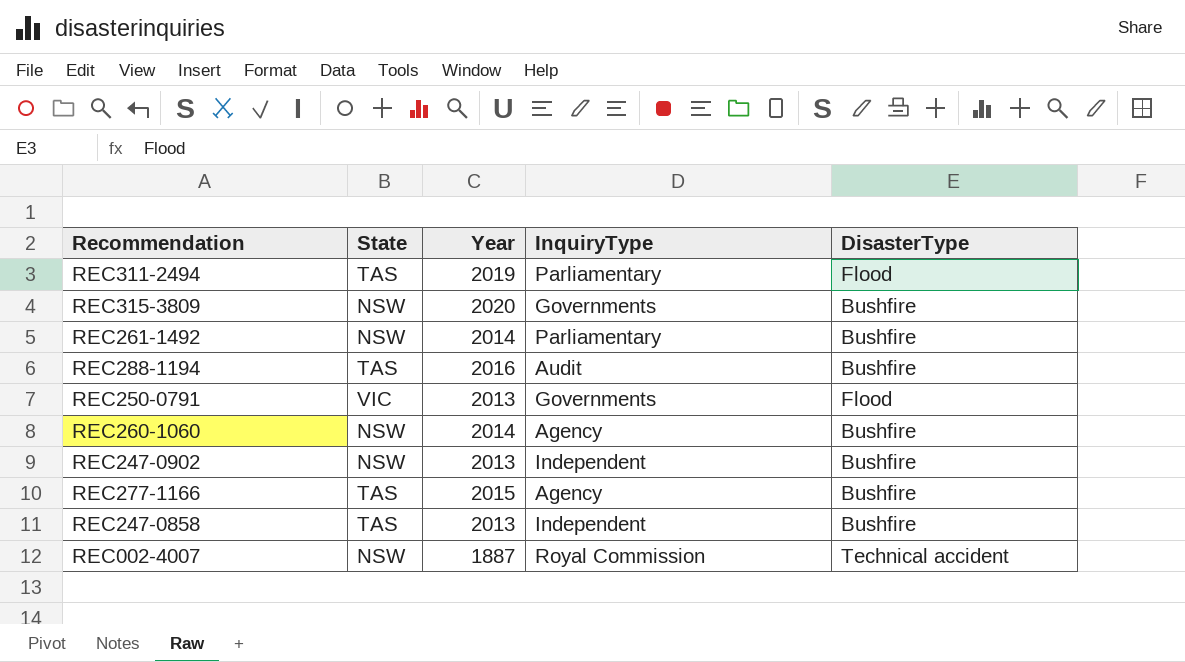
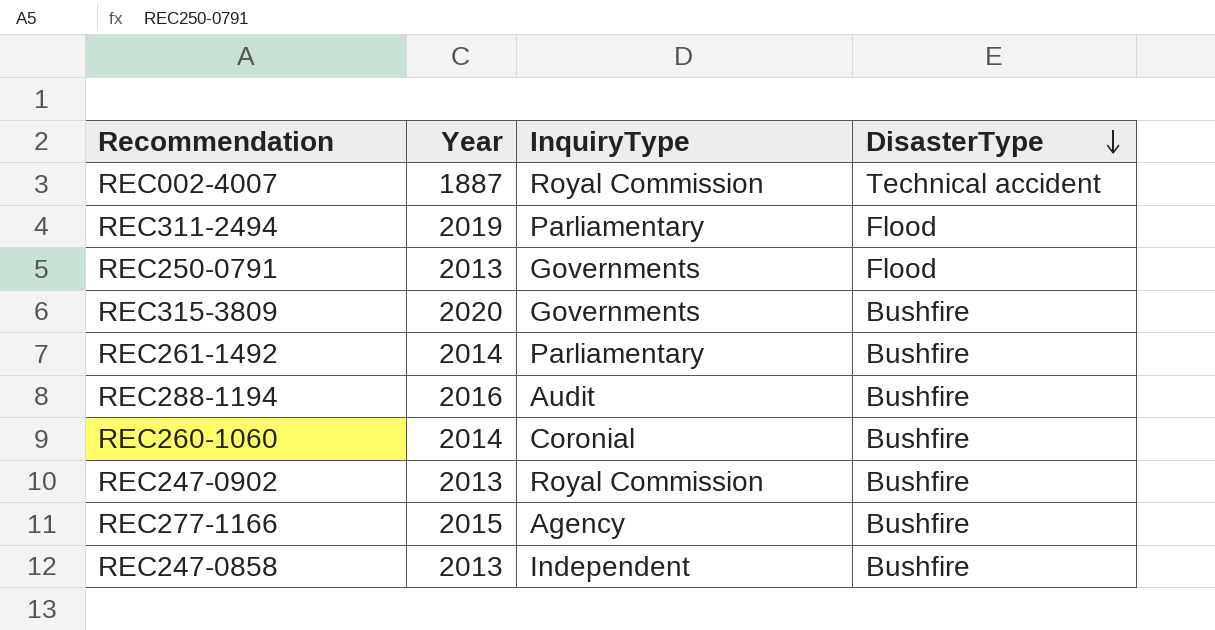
row order: none -> DisasterType descending
column State | position: 2 -> none
REC260-1060 | InquiryType: Agency -> Coronial
REC247-0902 | InquiryType: Independent -> Royal Commission

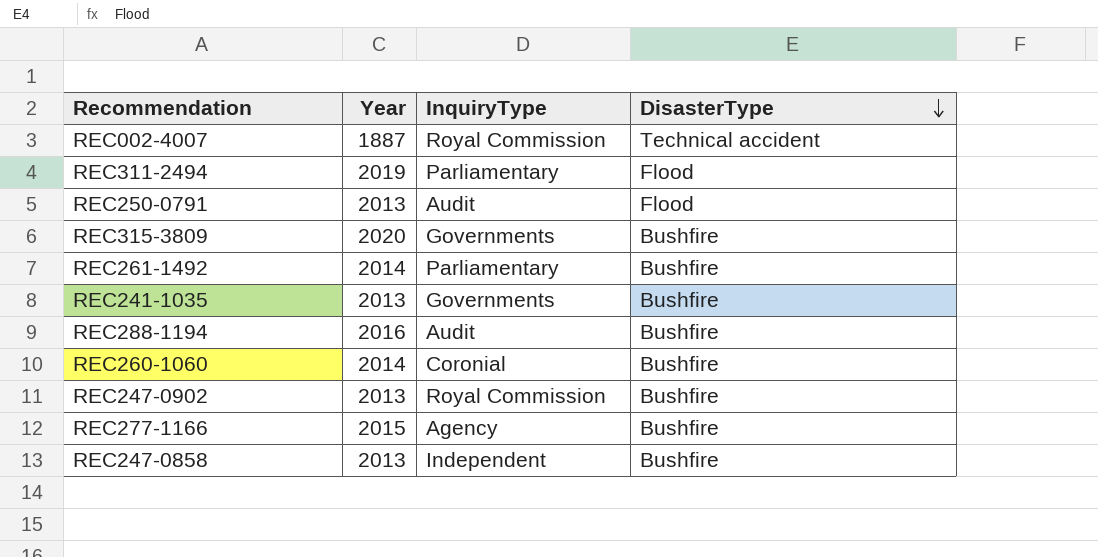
REC250-0791 | InquiryType: Governments -> Audit
row REC241-1035: none -> 2013 | Governments | Bushfire

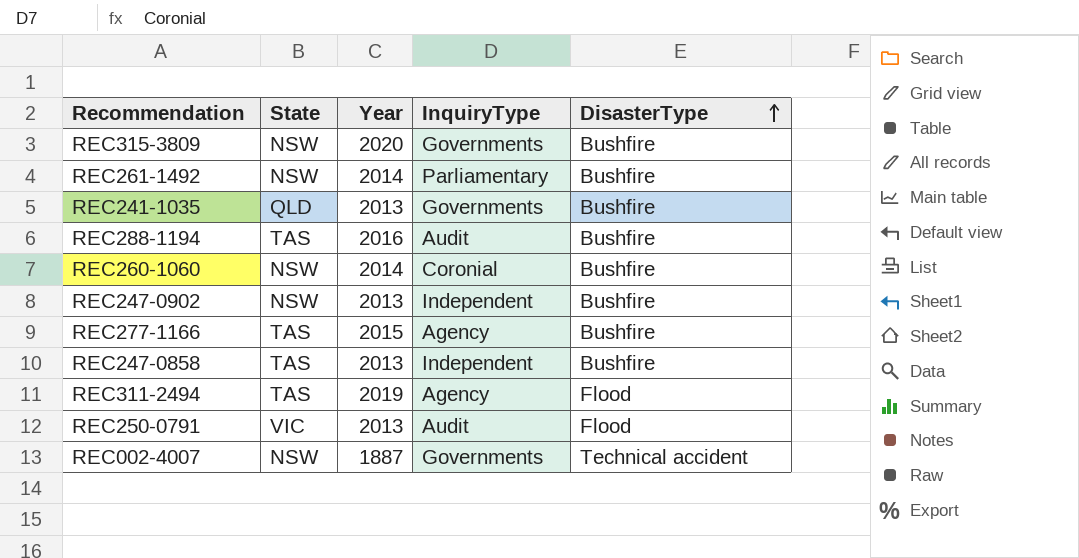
row order: DisasterType descending -> DisasterType ascending
column State | position: none -> 2
REC247-0902 | InquiryType: Royal Commission -> Independent
REC311-2494 | InquiryType: Parliamentary -> Agency
REC002-4007 | InquiryType: Royal Commission -> Governments

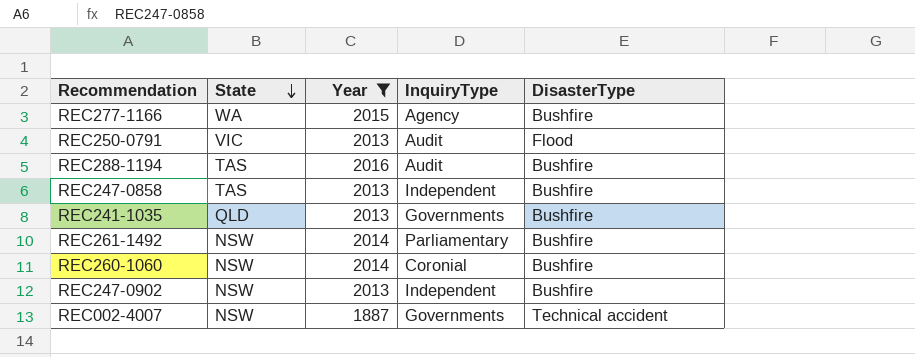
filter: none -> Year <= 2016
row order: DisasterType ascending -> State descending
REC277-1166 | State: TAS -> WA

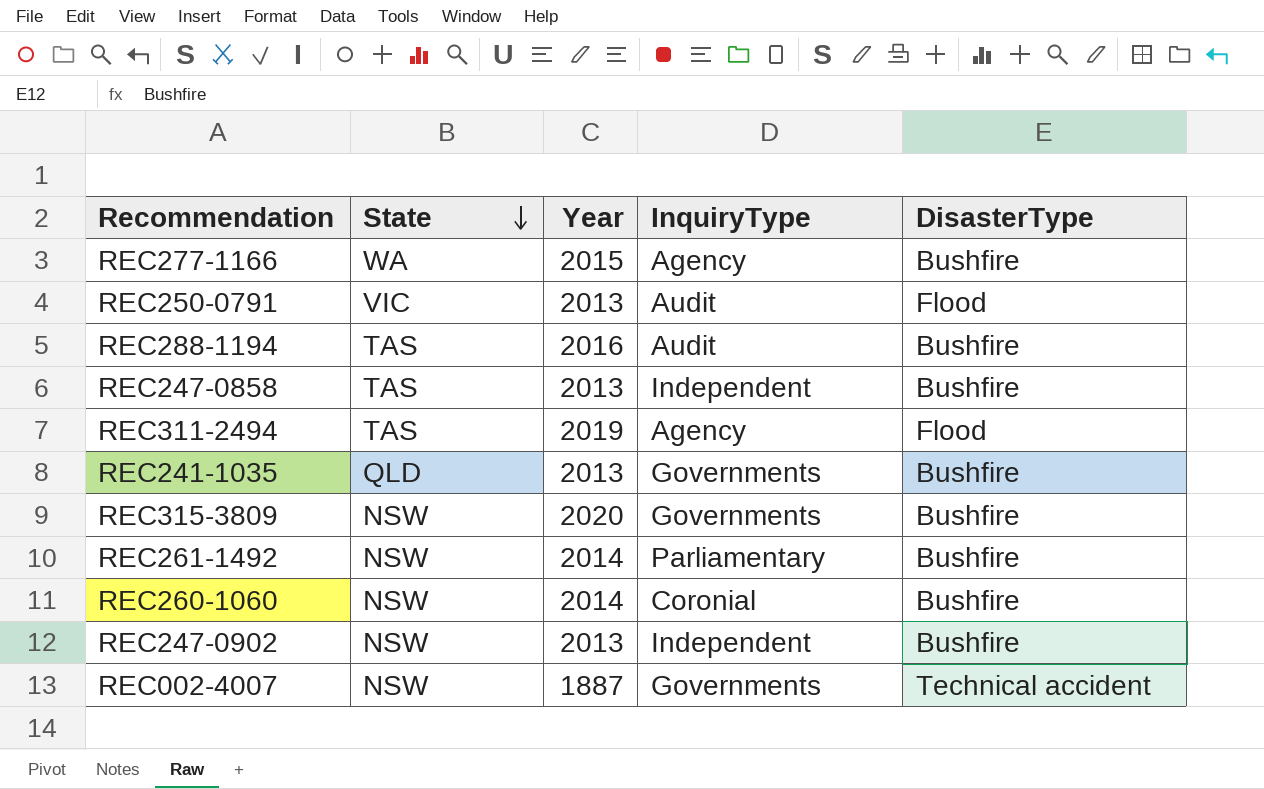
filter: Year <= 2016 -> none

